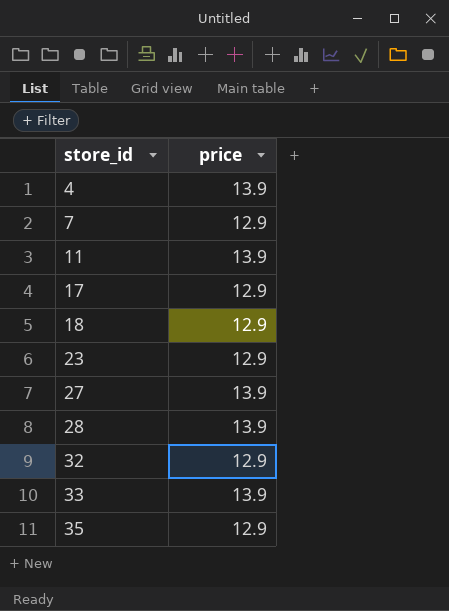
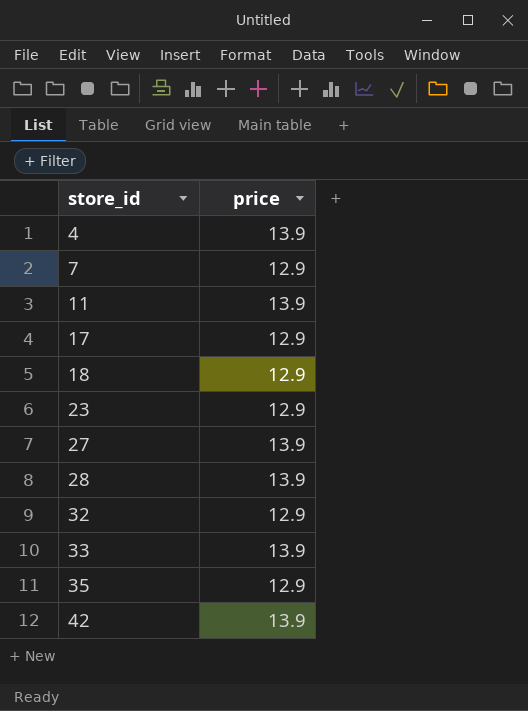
row 42: none -> 13.9

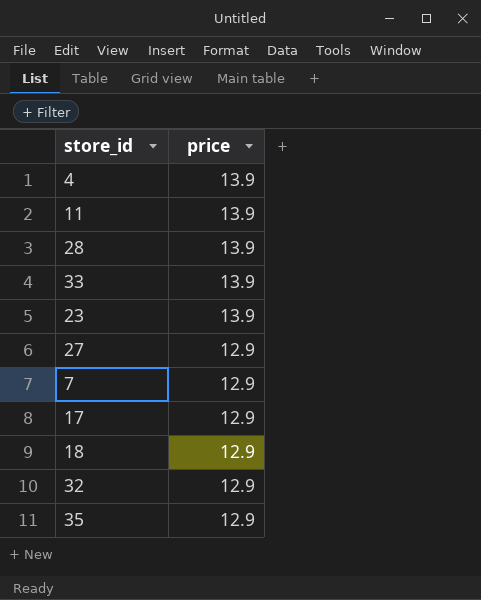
row order: store_id ascending -> price descending
row 42: 13.9 -> none
23 | price: 12.9 -> 13.9
27 | price: 13.9 -> 12.9

